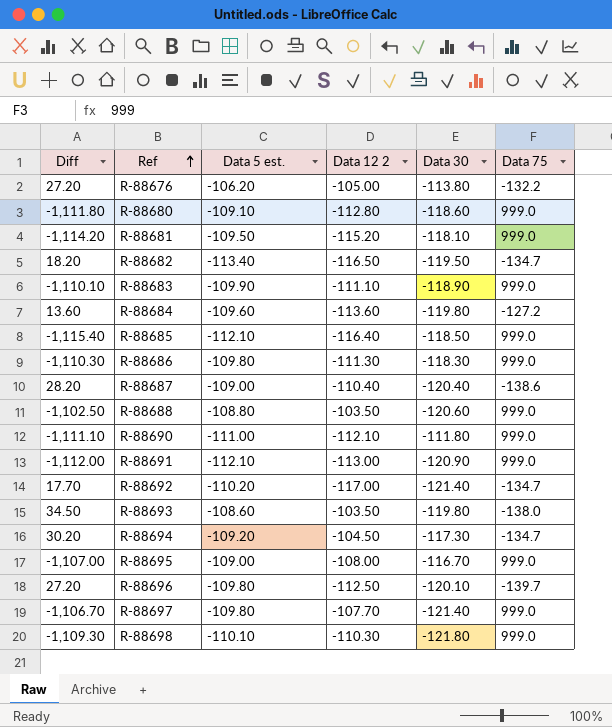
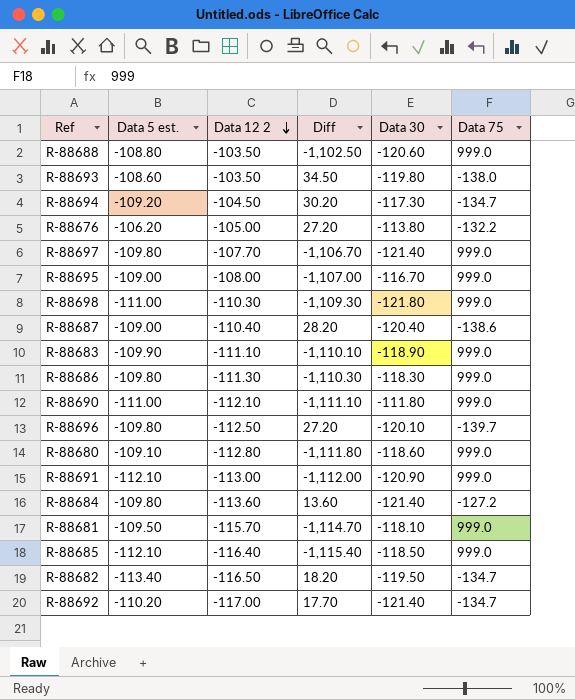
row order: Ref ascending -> Data 12 2 descending
column Diff | position: 1 -> 4
R-88698 | Data 5 est.: -110.10 -> -111.00
R-88684 | Data 5 est.: -109.60 -> -109.80
R-88684 | Data 30: -119.80 -> -121.40
R-88681 | Data 12 2: -115.20 -> -115.70
R-88681 | Diff: -1,114.20 -> -1,114.70

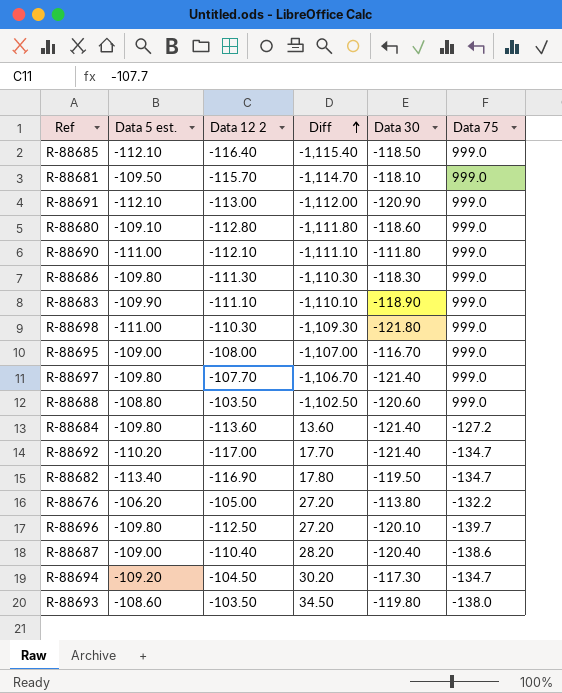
row order: Data 12 2 descending -> Diff ascending
R-88682 | Data 12 2: -116.50 -> -116.90
R-88682 | Diff: 18.20 -> 17.80

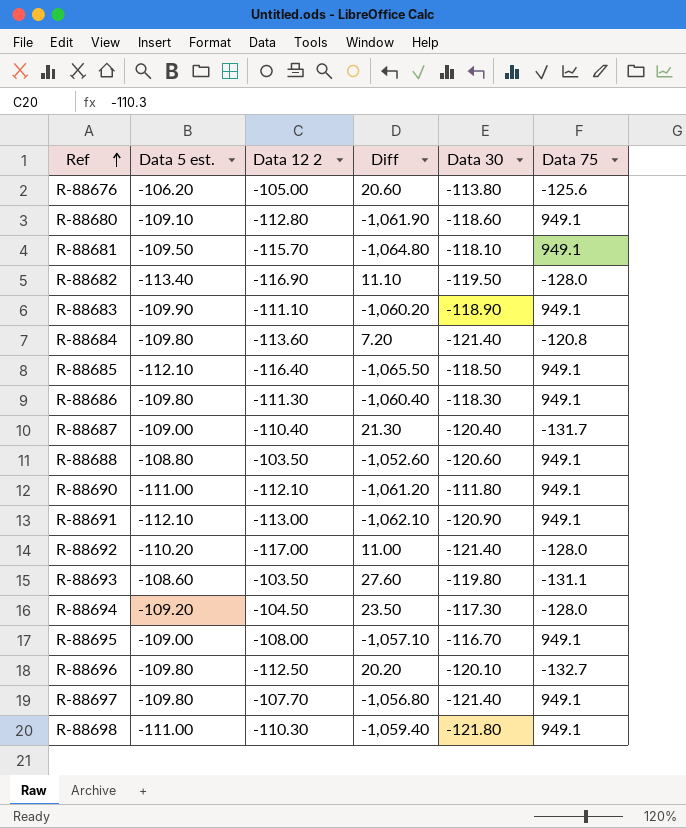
row order: Diff ascending -> Ref ascending
R-88676 | Diff: 27.20 -> 20.60
R-88676 | Data 75: -132.2 -> -125.6
R-88680 | Diff: -1,111.80 -> -1,061.90
R-88680 | Data 75: 999.0 -> 949.1
R-88681 | Diff: -1,114.70 -> -1,064.80
R-88681 | Data 75: 999.0 -> 949.1
R-88682 | Diff: 17.80 -> 11.10
R-88682 | Data 75: -134.7 -> -128.0
R-88683 | Diff: -1,110.10 -> -1,060.20
R-88683 | Data 75: 999.0 -> 949.1
R-88684 | Diff: 13.60 -> 7.20
R-88684 | Data 75: -127.2 -> -120.8
R-88685 | Diff: -1,115.40 -> -1,065.50
R-88685 | Data 75: 999.0 -> 949.1
R-88686 | Diff: -1,110.30 -> -1,060.40
R-88686 | Data 75: 999.0 -> 949.1
R-88687 | Diff: 28.20 -> 21.30
R-88687 | Data 75: -138.6 -> -131.7
R-88688 | Diff: -1,102.50 -> -1,052.60
R-88688 | Data 75: 999.0 -> 949.1
R-88690 | Diff: -1,111.10 -> -1,061.20
R-88690 | Data 75: 999.0 -> 949.1
R-88691 | Diff: -1,112.00 -> -1,062.10
R-88691 | Data 75: 999.0 -> 949.1
R-88692 | Diff: 17.70 -> 11.00
R-88692 | Data 75: -134.7 -> -128.0
R-88693 | Diff: 34.50 -> 27.60
R-88693 | Data 75: -138.0 -> -131.1
R-88694 | Diff: 30.20 -> 23.50
R-88694 | Data 75: -134.7 -> -128.0
R-88695 | Diff: -1,107.00 -> -1,057.10
R-88695 | Data 75: 999.0 -> 949.1
R-88696 | Diff: 27.20 -> 20.20
R-88696 | Data 75: -139.7 -> -132.7
R-88697 | Diff: -1,106.70 -> -1,056.80
R-88697 | Data 75: 999.0 -> 949.1
R-88698 | Diff: -1,109.30 -> -1,059.40
R-88698 | Data 75: 999.0 -> 949.1

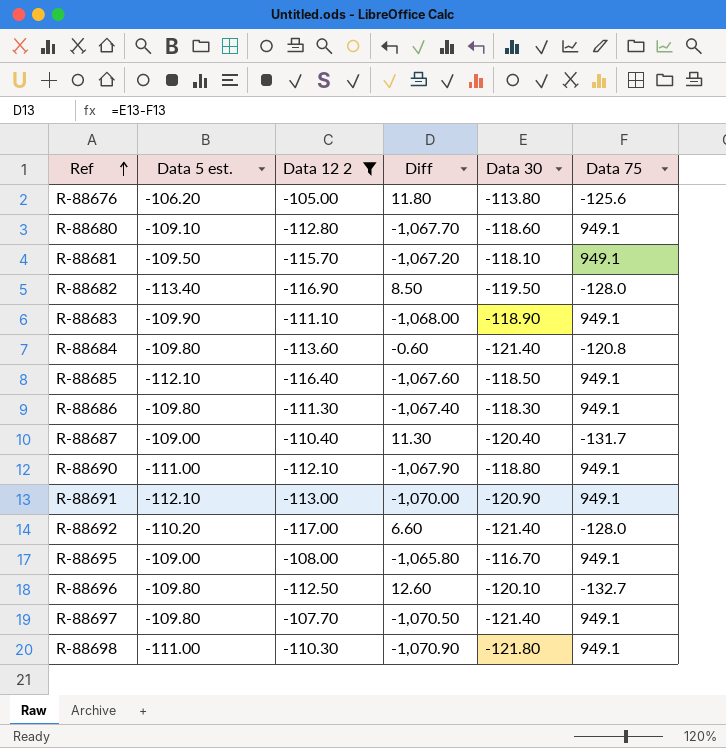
filter: none -> Data 12 2 <= -105.00
column Diff | formula: [Data 12 2] - [Data 75] -> [Data 30] - [Data 75]
R-88690 | Data 30: -111.80 -> -118.80

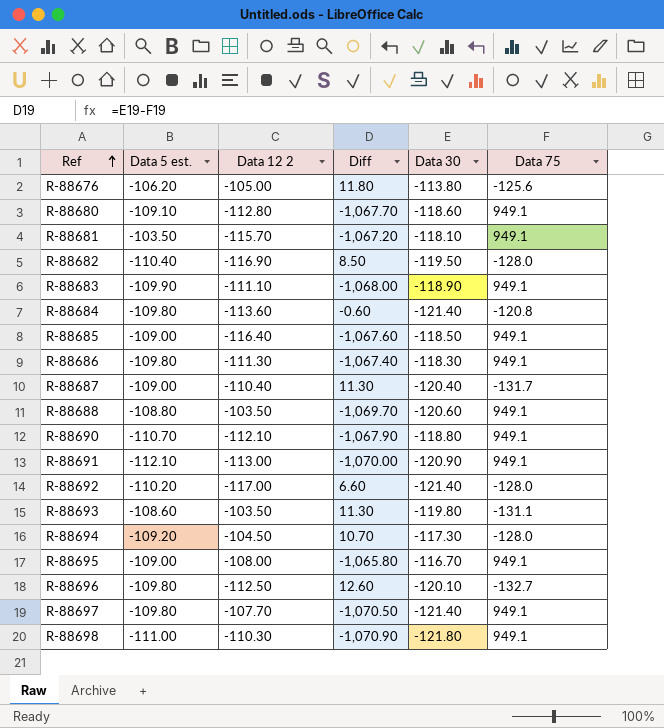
filter: Data 12 2 <= -105.00 -> none
R-88681 | Data 5 est.: -109.50 -> -103.50
R-88682 | Data 5 est.: -113.40 -> -110.40
R-88685 | Data 5 est.: -112.10 -> -109.00
R-88690 | Data 5 est.: -111.00 -> -110.70

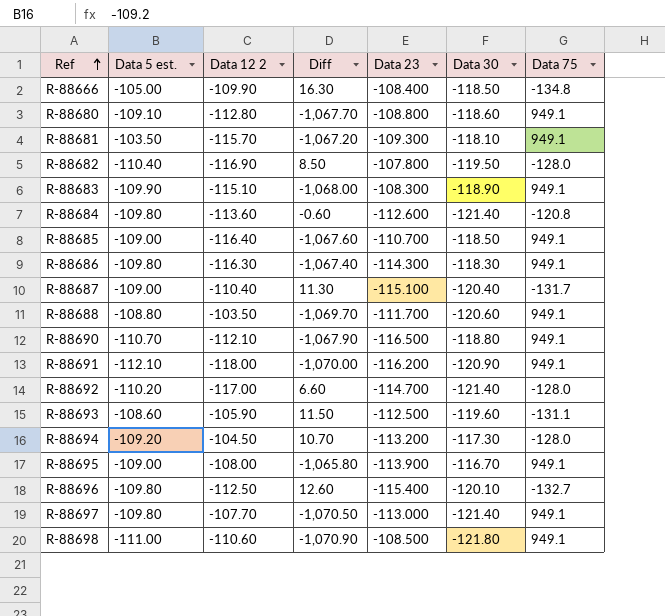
column Data 23 | position: none -> 5
row R-88676: -106.20 | -105.00 | 11.80 | -113.80 | -125.6 -> none
row R-88666: none -> -105.00 | -109.90 | 16.30 | -108.400 | -118.50 | -134.8
R-88683 | Data 12 2: -111.10 -> -115.10
R-88686 | Data 12 2: -111.30 -> -116.30
R-88691 | Data 12 2: -113.00 -> -118.00
R-88693 | Data 12 2: -103.50 -> -105.90
R-88693 | Diff: 11.30 -> 11.50
R-88693 | Data 30: -119.80 -> -119.60
R-88698 | Data 12 2: -110.30 -> -110.60

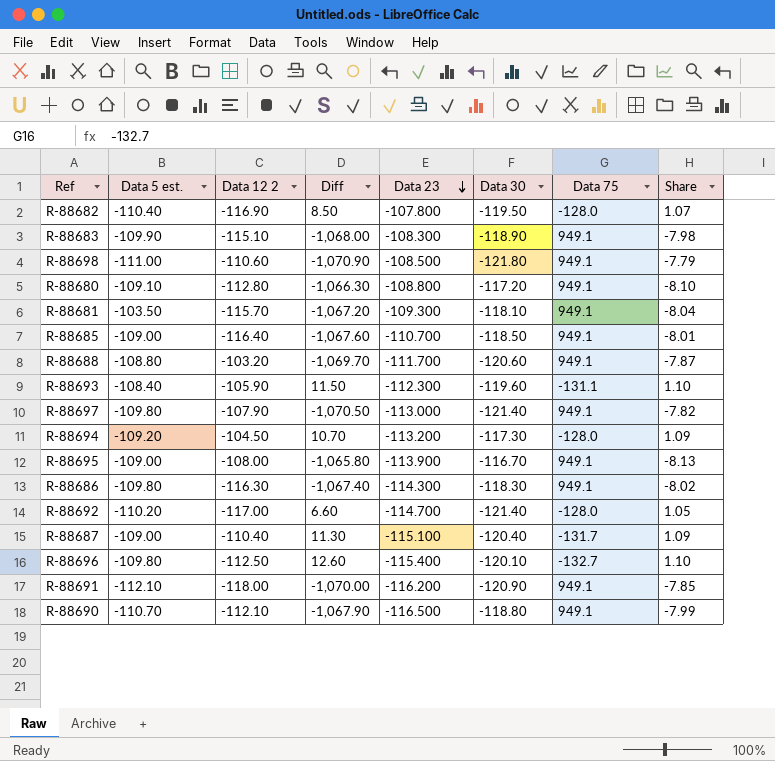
row order: Ref ascending -> Data 23 descending
column Share | formula: none -> [Data 75] / [Data 30]
row R-88666: -105.00 | -109.90 | 16.30 | -108.400 | -118.50 | -134.8 -> none
row R-88684: -109.80 | -113.60 | -0.60 | -112.600 | -121.40 | -120.8 -> none
R-88680 | Diff: -1,067.70 -> -1,066.30
R-88680 | Data 30: -118.60 -> -117.20
R-88688 | Data 12 2: -103.50 -> -103.20
R-88693 | Data 5 est.: -108.60 -> -108.40
R-88693 | Data 23: -112.500 -> -112.300
R-88697 | Data 12 2: -107.70 -> -107.90

